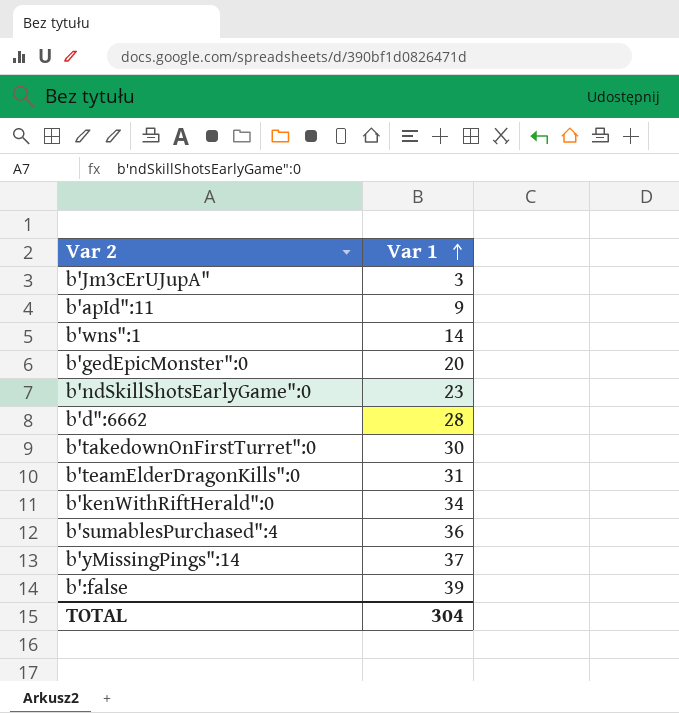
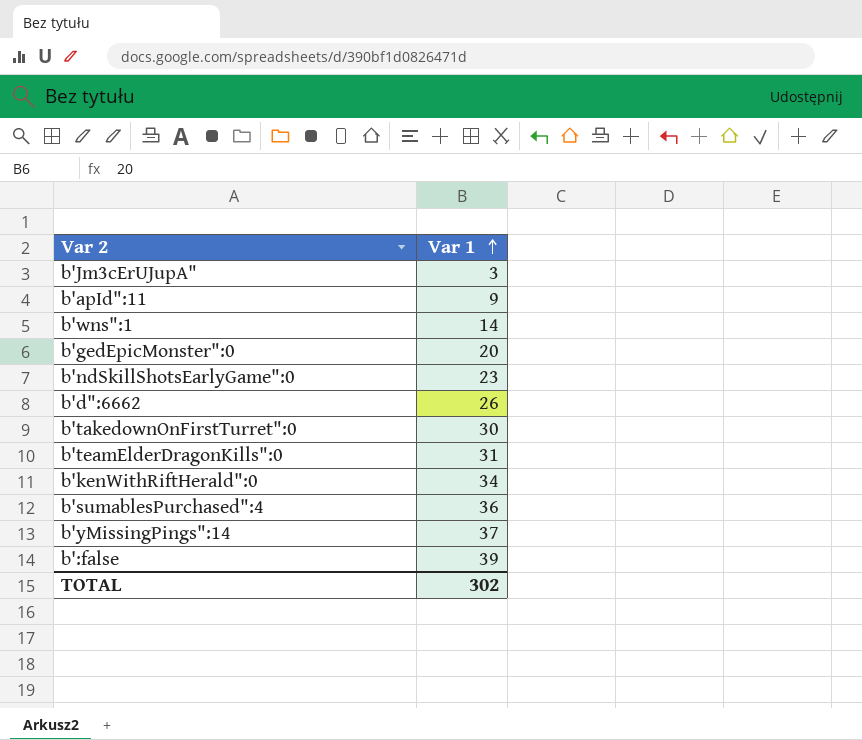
b'd":6662 | Var 1: 28 -> 26
TOTAL | Var 1: 304 -> 302

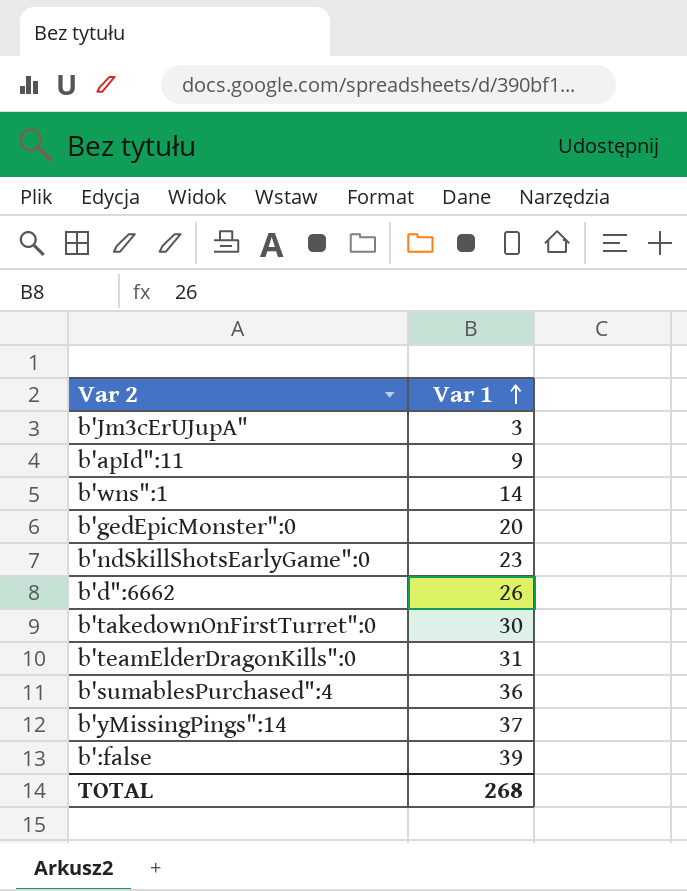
row b'kenWithRiftHerald":0: 34 -> none
TOTAL | Var 1: 302 -> 268

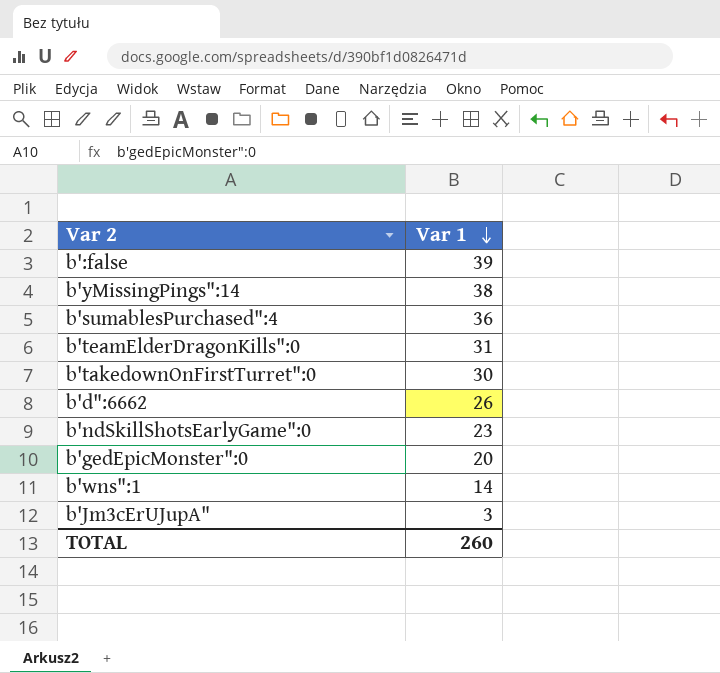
row order: Var 1 ascending -> Var 1 descending
row b'apId":11: 9 -> none
b'yMissingPings":14 | Var 1: 37 -> 38
TOTAL | Var 1: 268 -> 260

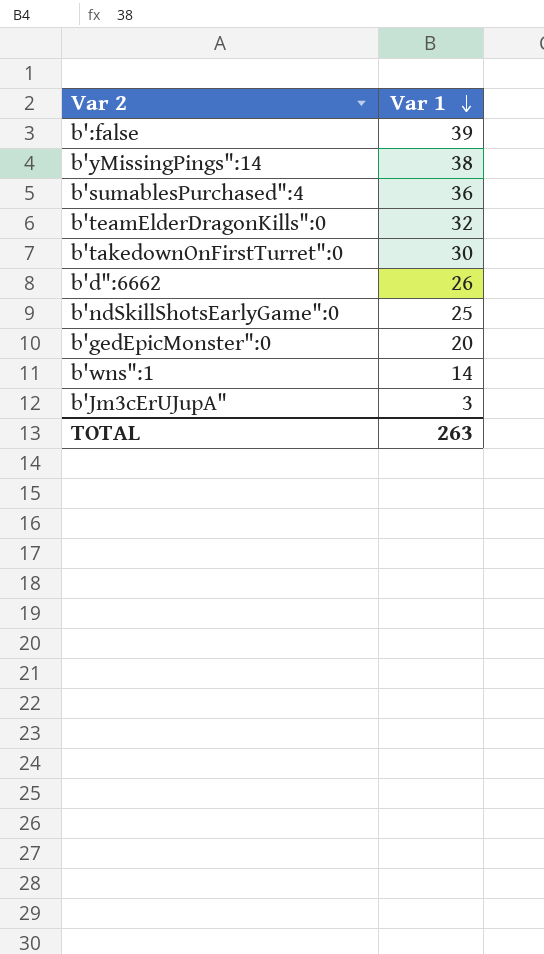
b'teamElderDragonKills":0 | Var 1: 31 -> 32
b'ndSkillShotsEarlyGame":0 | Var 1: 23 -> 25
TOTAL | Var 1: 260 -> 263

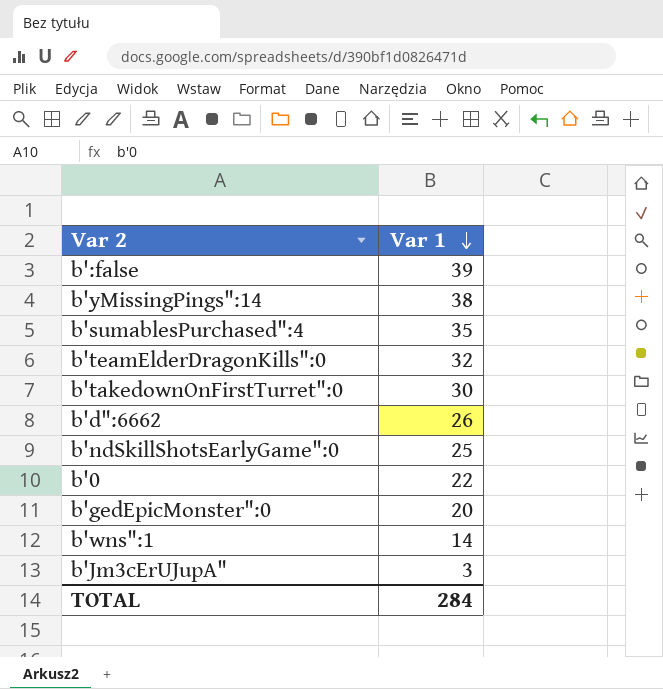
b'sumablesPurchased":4 | Var 1: 36 -> 35
row b'0: none -> 22
TOTAL | Var 1: 263 -> 284

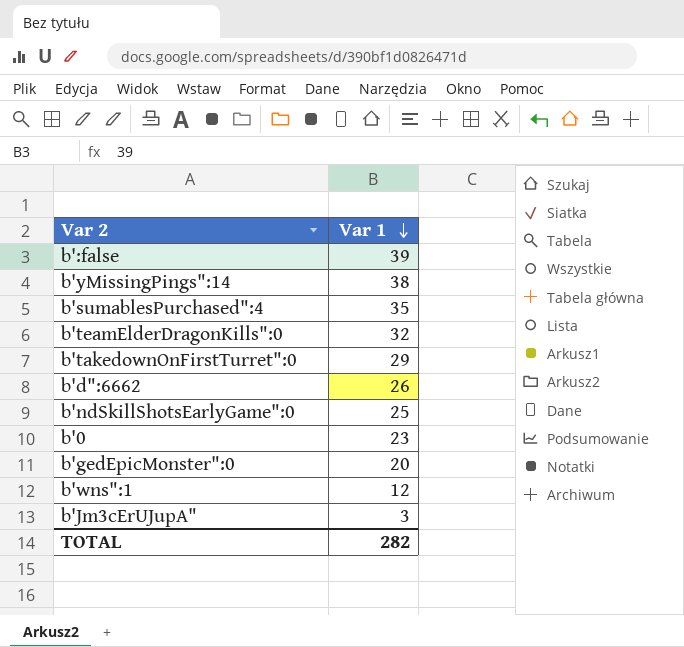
b'takedownOnFirstTurret":0 | Var 1: 30 -> 29
b'0 | Var 1: 22 -> 23
b'wns":1 | Var 1: 14 -> 12
TOTAL | Var 1: 284 -> 282

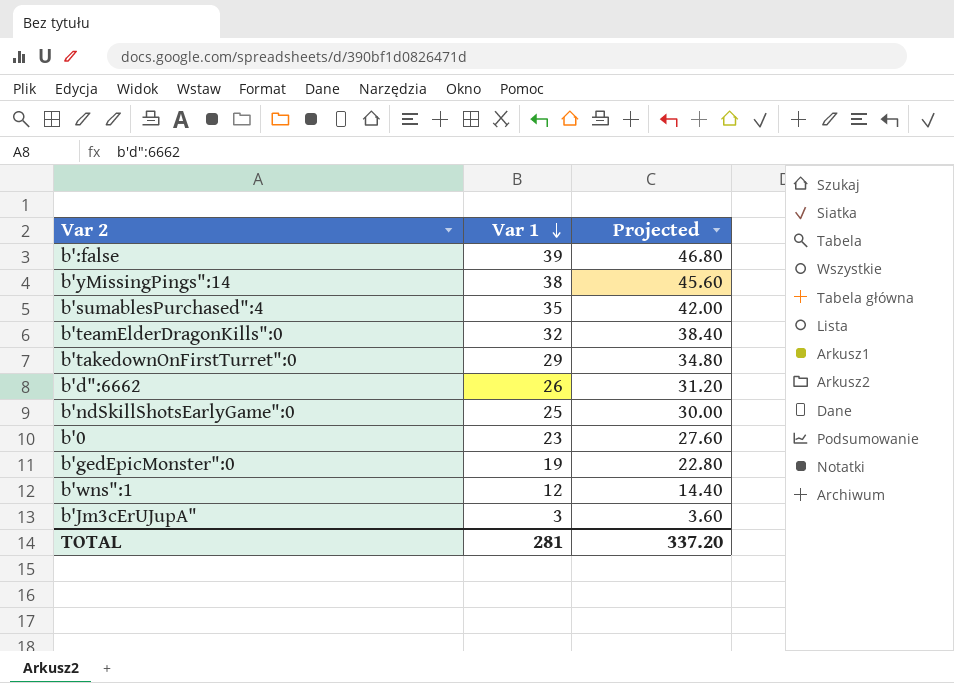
column Projected | formula: none -> [Var 1] * 1.2
b'gedEpicMonster":0 | Var 1: 20 -> 19
TOTAL | Var 1: 282 -> 281

